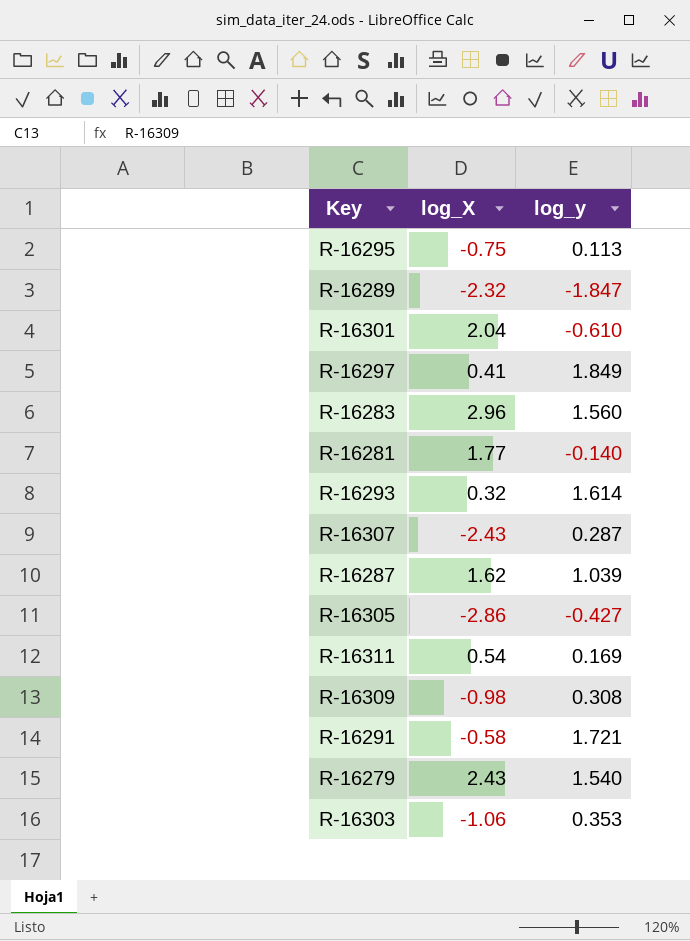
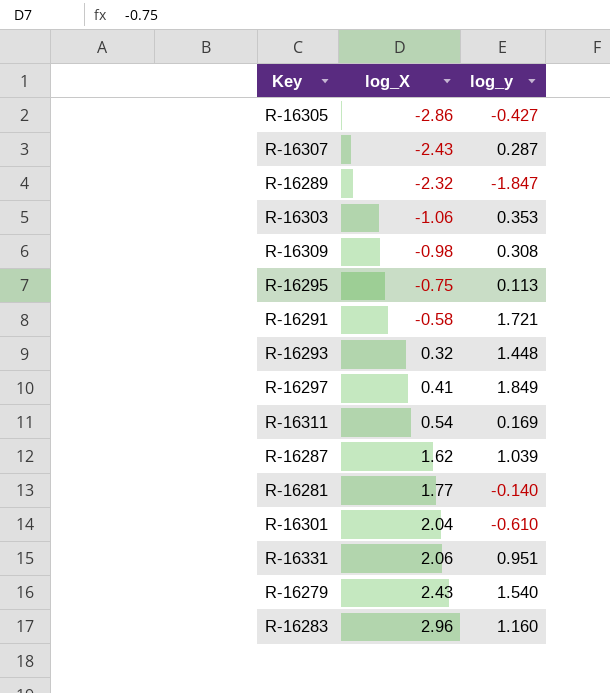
row order: none -> log_X ascending
R-16293 | log_y: 1.614 -> 1.448
row R-16331: none -> 2.06 | 0.951
R-16283 | log_y: 1.560 -> 1.160

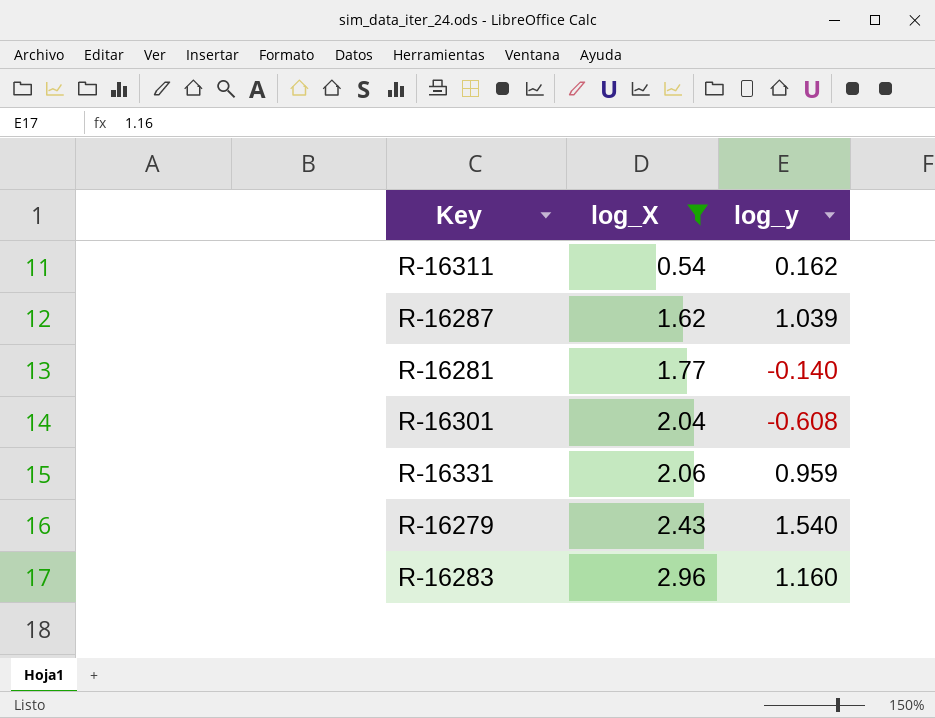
filter: none -> log_X >= 0.54
R-16311 | log_y: 0.169 -> 0.162
R-16301 | log_y: -0.610 -> -0.608
R-16331 | log_y: 0.951 -> 0.959

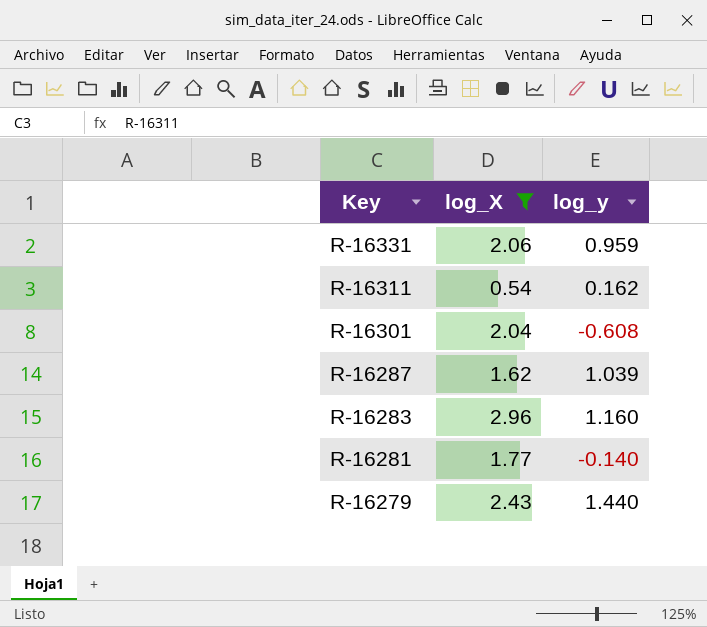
row order: log_X ascending -> Key descending
R-16279 | log_y: 1.540 -> 1.440

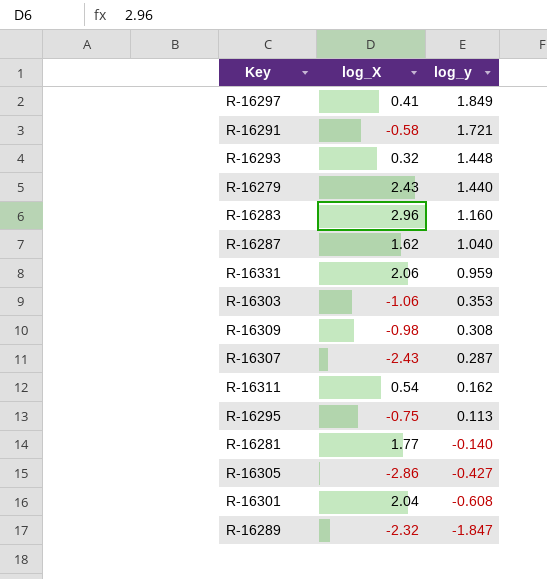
filter: log_X >= 0.54 -> none
row order: Key descending -> log_y descending
R-16287 | log_y: 1.039 -> 1.040

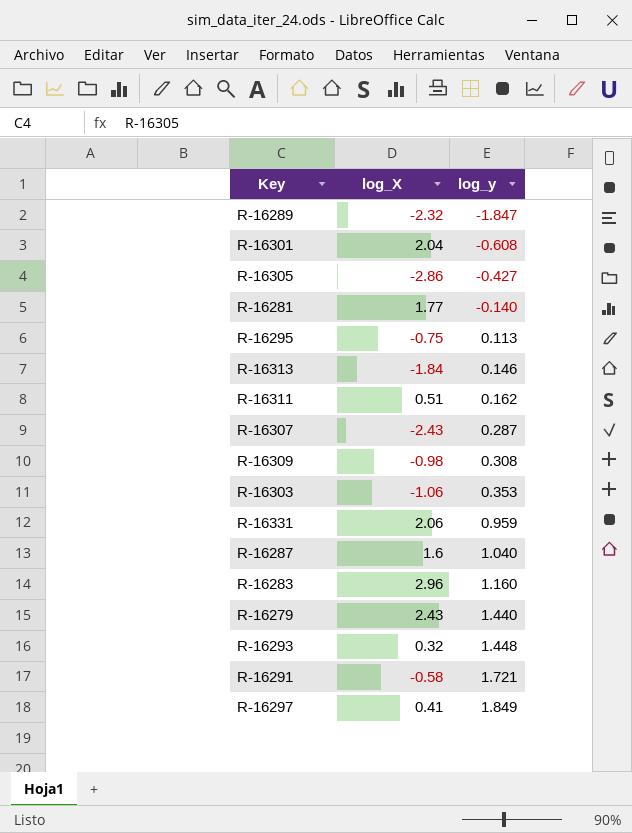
row order: log_y descending -> log_y ascending
row R-16313: none -> -1.84 | 0.146
R-16311 | log_X: 0.54 -> 0.51
R-16287 | log_X: 1.62 -> 1.6

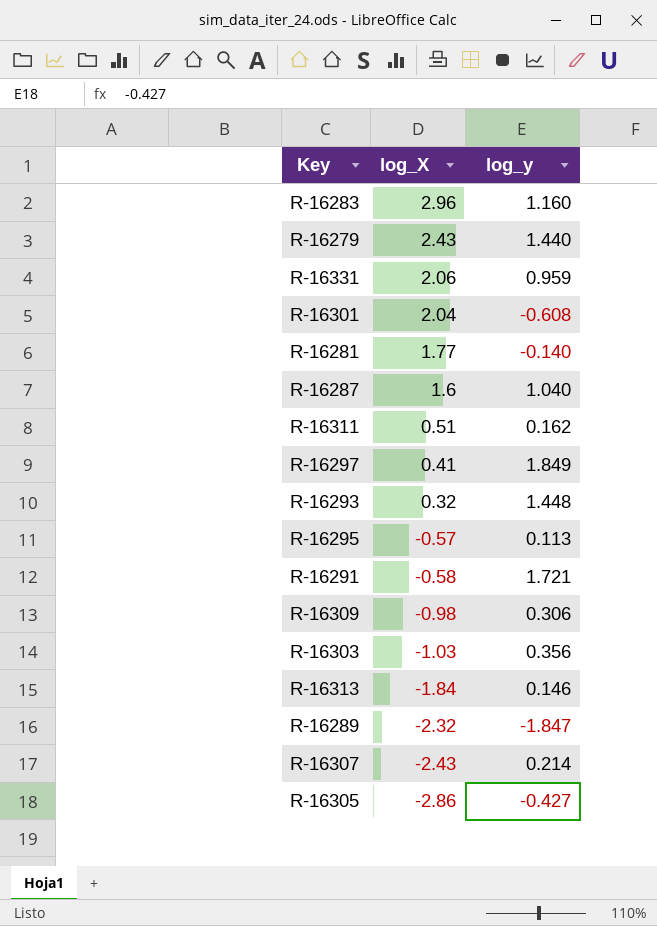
row order: log_y ascending -> log_X descending
R-16295 | log_X: -0.75 -> -0.57
R-16309 | log_y: 0.308 -> 0.306
R-16303 | log_X: -1.06 -> -1.03
R-16303 | log_y: 0.353 -> 0.356
R-16307 | log_y: 0.287 -> 0.214

